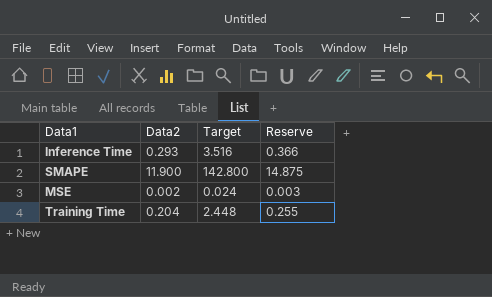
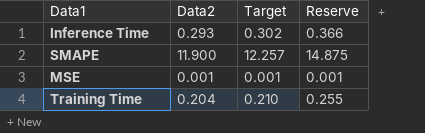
column Target | formula: [Data2] * 12 -> [Data2] * 1.03
MSE | Data2: 0.002 -> 0.001
MSE | Reserve: 0.003 -> 0.001

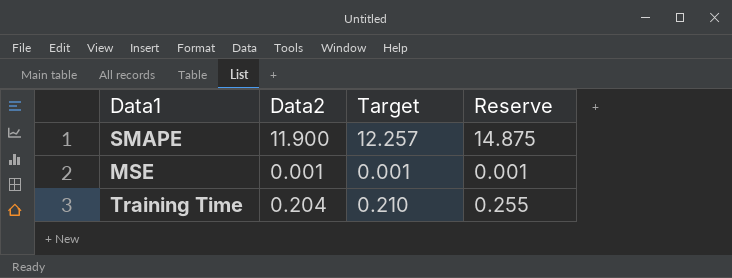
row Inference Time: 0.293 | 0.302 | 0.366 -> none

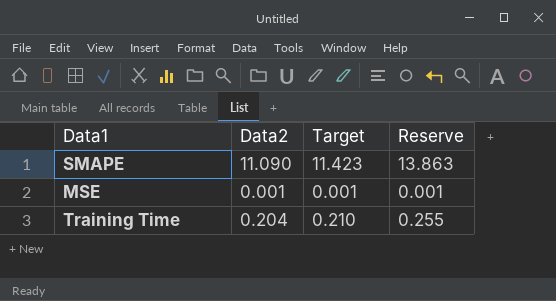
SMAPE | Data2: 11.900 -> 11.090
SMAPE | Target: 12.257 -> 11.423
SMAPE | Reserve: 14.875 -> 13.863

